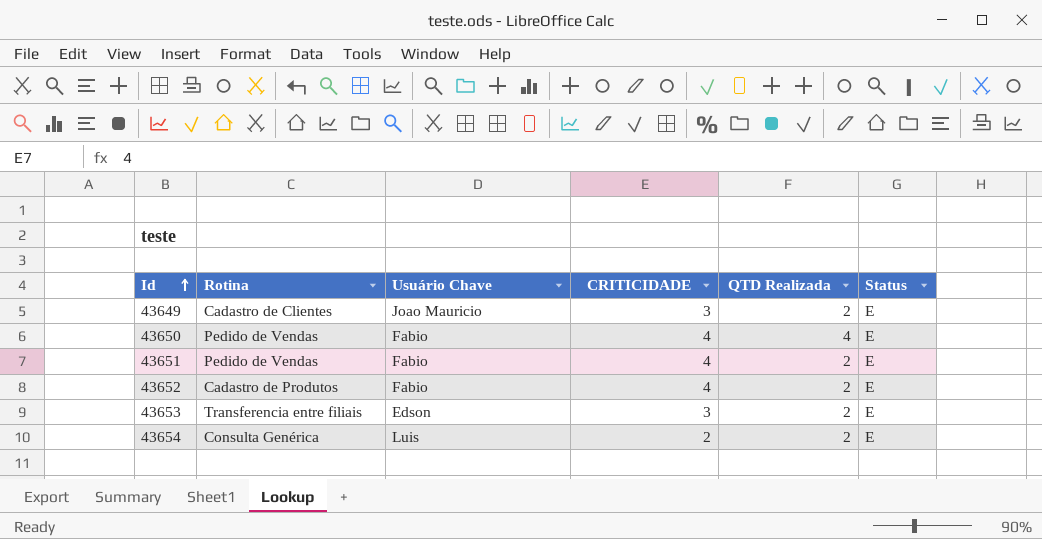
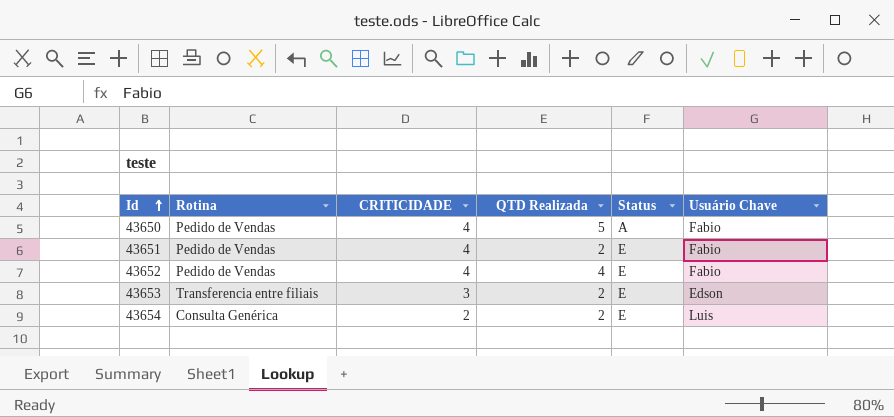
column Usuário Chave | position: 3 -> 6
row 43649: Cadastro de Clientes | Joao Mauricio | 3 | 2 | E -> none
43650 | QTD Realizada: 4 -> 5
43650 | Status: E -> A
43652 | Rotina: Cadastro de Produtos -> Pedido de Vendas
43652 | QTD Realizada: 2 -> 4

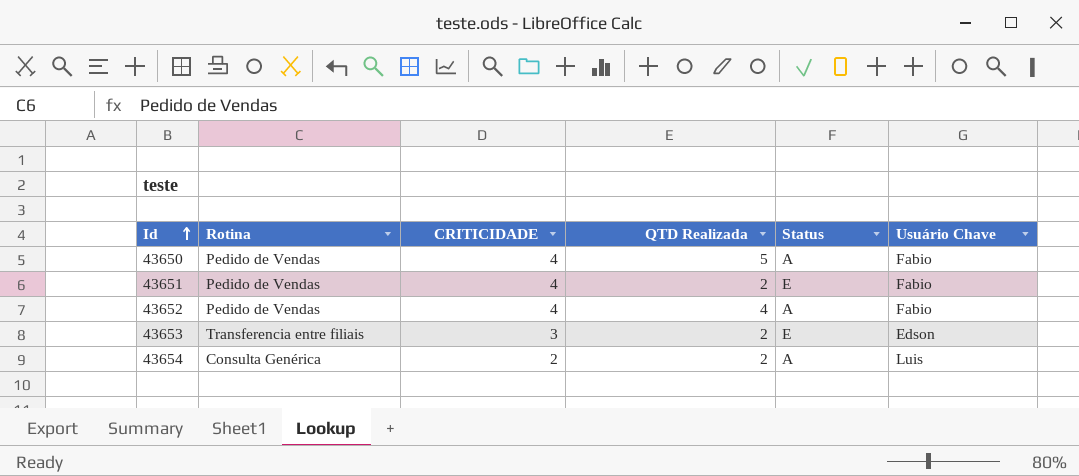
43652 | Status: E -> A
43654 | Status: E -> A

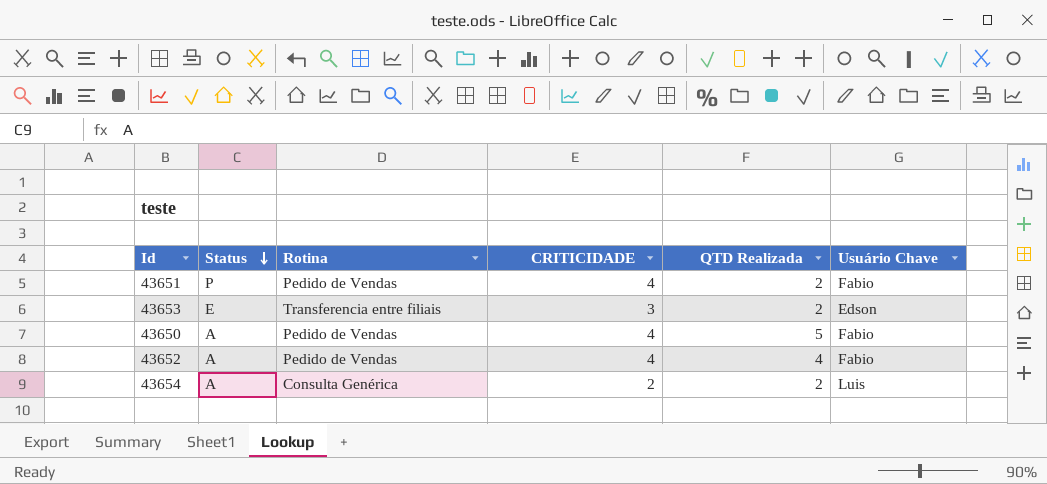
row order: Id ascending -> Status descending
column Status | position: 5 -> 2
43651 | Status: E -> P

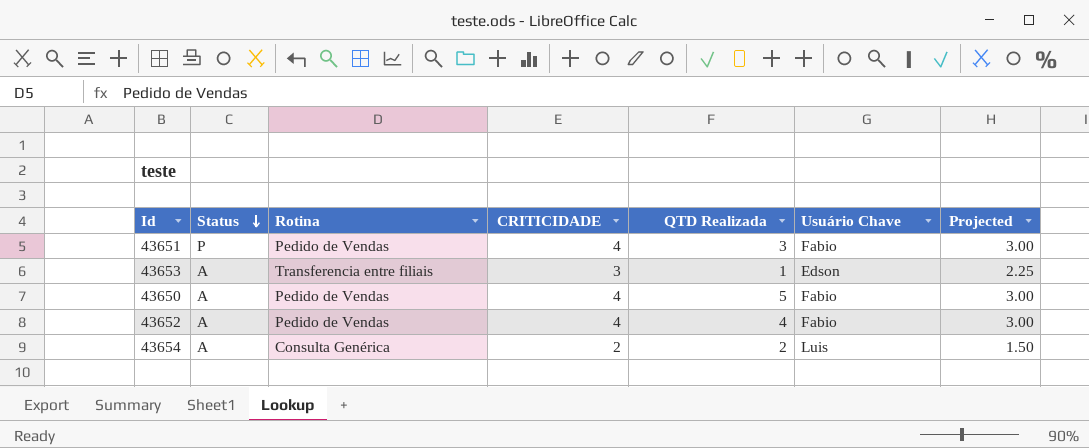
column Projected | formula: none -> [CRITICIDADE] * 0.75
43651 | QTD Realizada: 2 -> 3
43653 | Status: E -> A
43653 | QTD Realizada: 2 -> 1

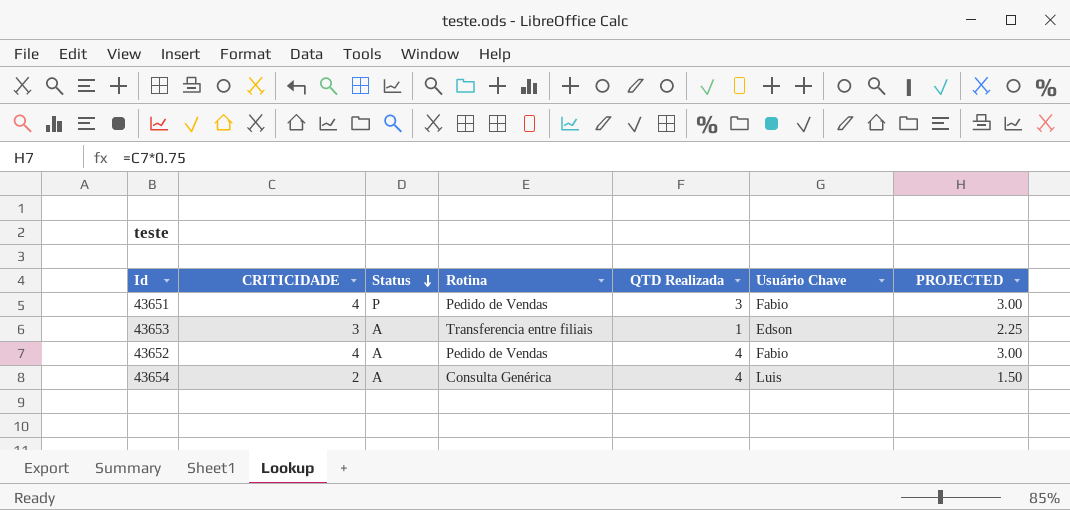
column CRITICIDADE | position: 4 -> 2
column name: Projected -> PROJECTED
row 43650: A | Pedido de Vendas | 4 | 5 | Fabio | 3.00 -> none
43654 | QTD Realizada: 2 -> 4

